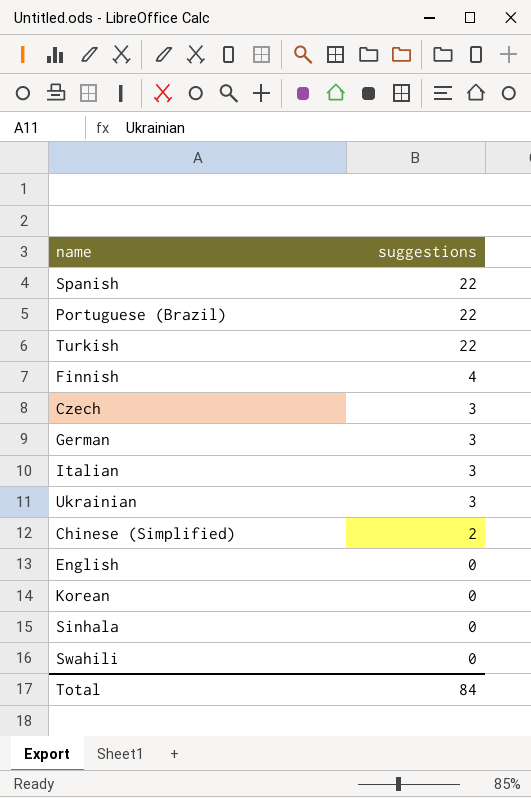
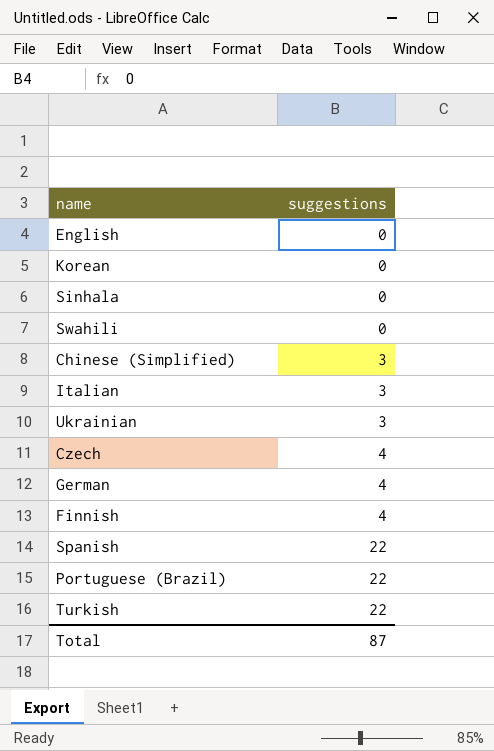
row order: suggestions descending -> suggestions ascending
Chinese (Simplified) | suggestions: 2 -> 3
Czech | suggestions: 3 -> 4
German | suggestions: 3 -> 4
Total | suggestions: 84 -> 87

